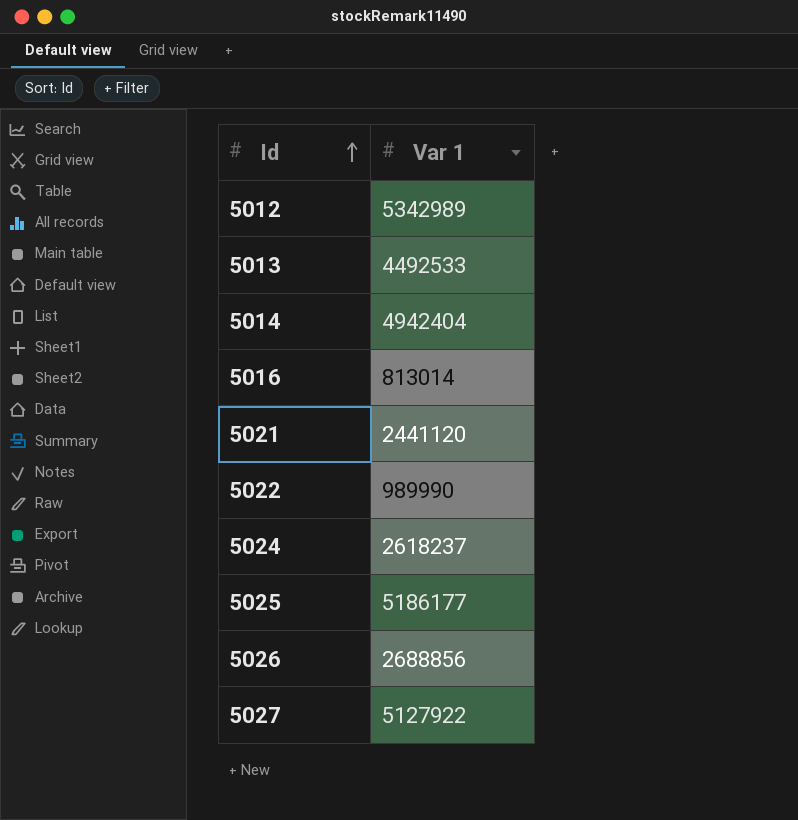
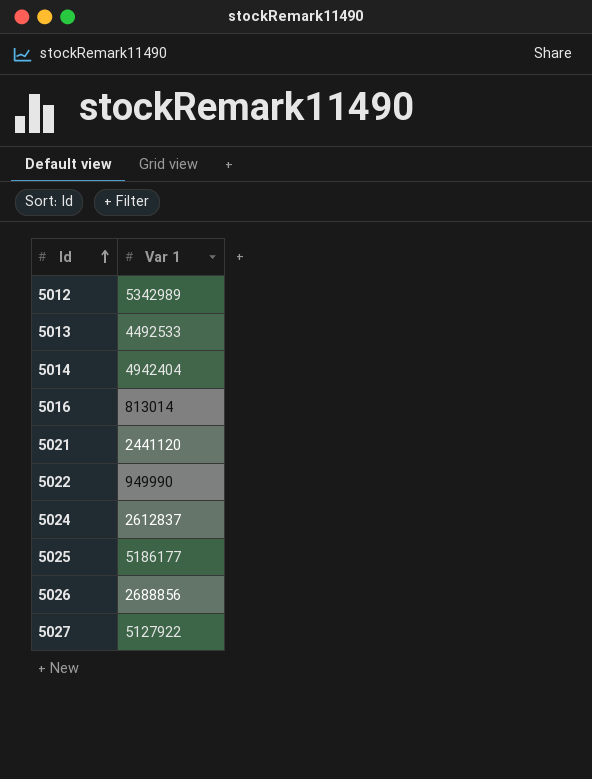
5022 | Var 1: 989990 -> 949990
5024 | Var 1: 2618237 -> 2612837

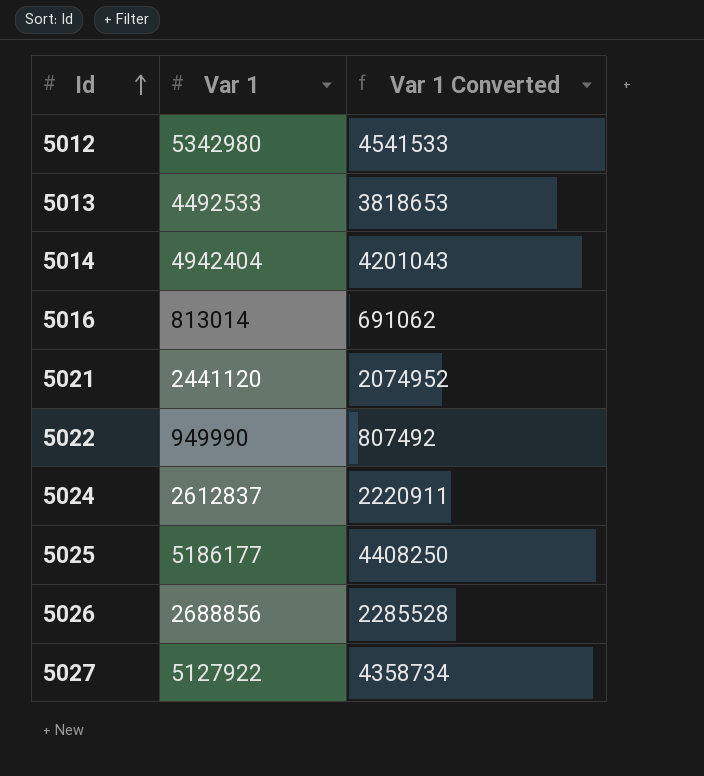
column Var 1 Converted | formula: none -> [Var 1] * 0.85
5012 | Var 1: 5342989 -> 5342980

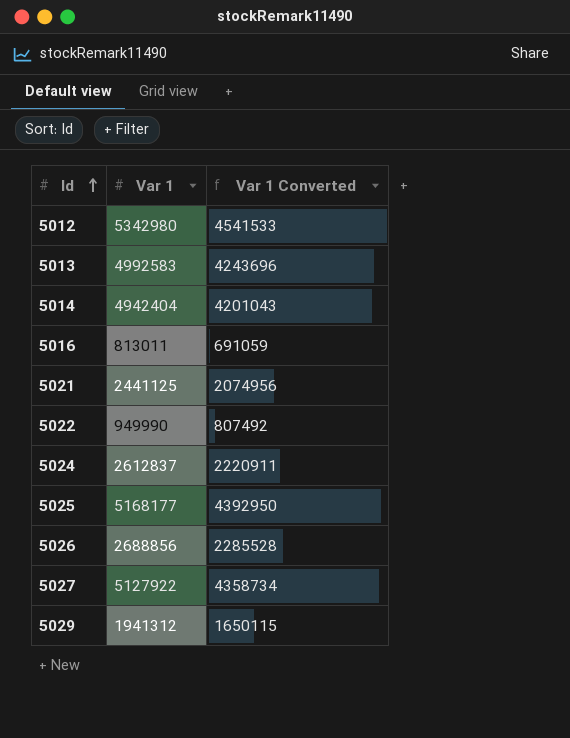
5013 | Var 1: 4492533 -> 4992583
5013 | Var 1 Converted: 3818653 -> 4243696
5016 | Var 1: 813014 -> 813011
5016 | Var 1 Converted: 691062 -> 691059
5021 | Var 1: 2441120 -> 2441125
5021 | Var 1 Converted: 2074952 -> 2074956
5025 | Var 1: 5186177 -> 5168177
5025 | Var 1 Converted: 4408250 -> 4392950
row 5029: none -> 1941312 | 1650115

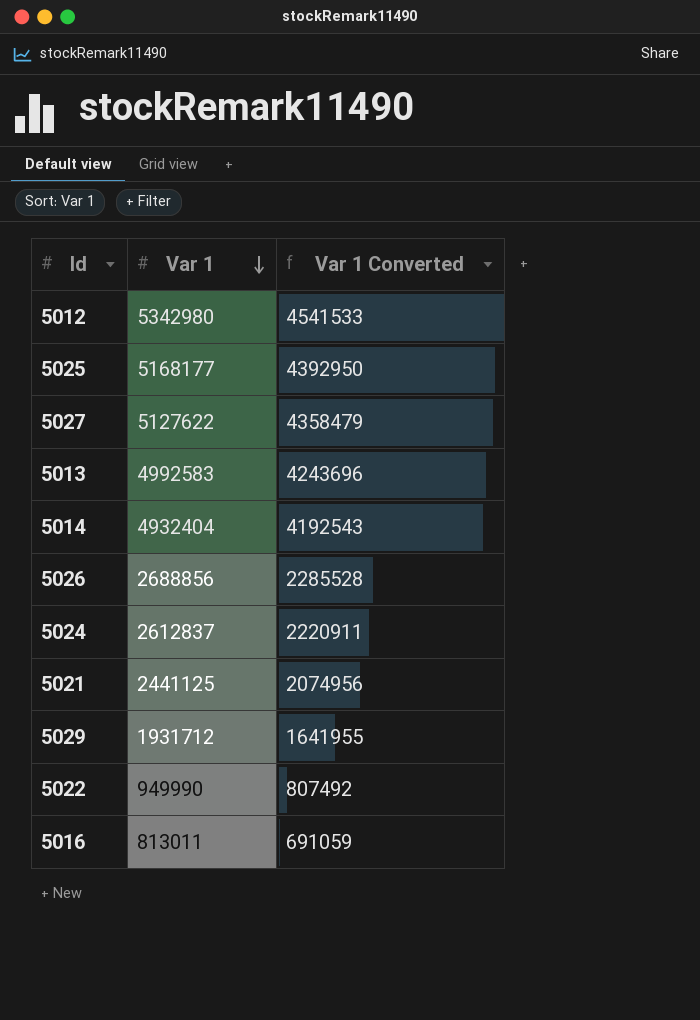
row order: Id ascending -> Var 1 descending
5027 | Var 1: 5127922 -> 5127622
5027 | Var 1 Converted: 4358734 -> 4358479
5014 | Var 1: 4942404 -> 4932404
5014 | Var 1 Converted: 4201043 -> 4192543
5029 | Var 1: 1941312 -> 1931712
5029 | Var 1 Converted: 1650115 -> 1641955

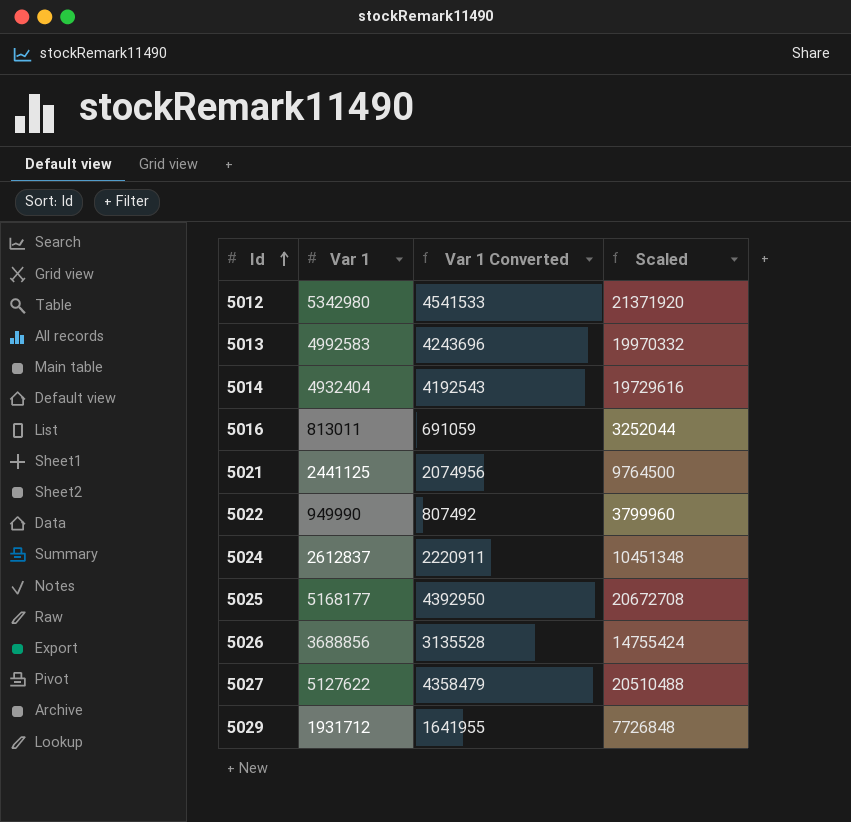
row order: Var 1 descending -> Id ascending
column Scaled | formula: none -> [Var 1] * 4
5026 | Var 1: 2688856 -> 3688856
5026 | Var 1 Converted: 2285528 -> 3135528

